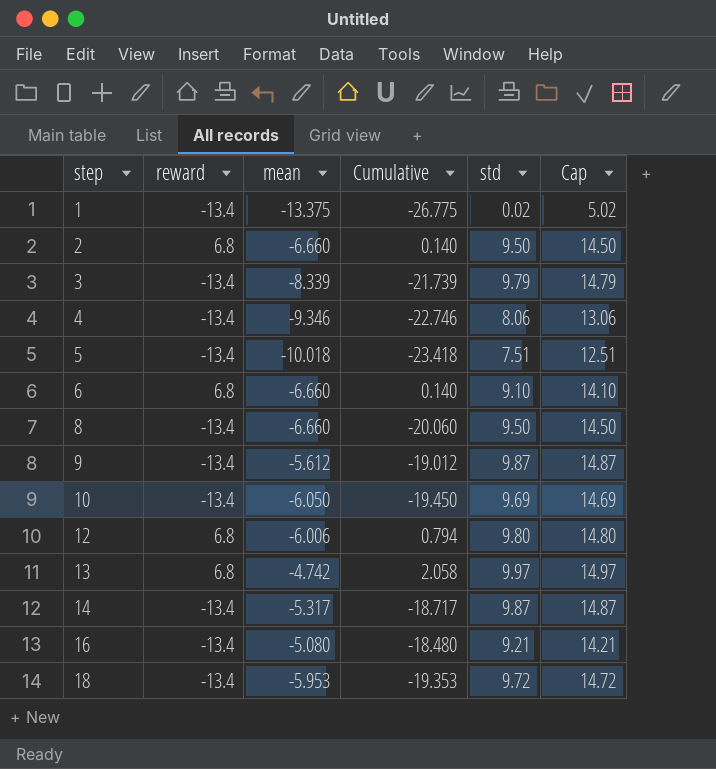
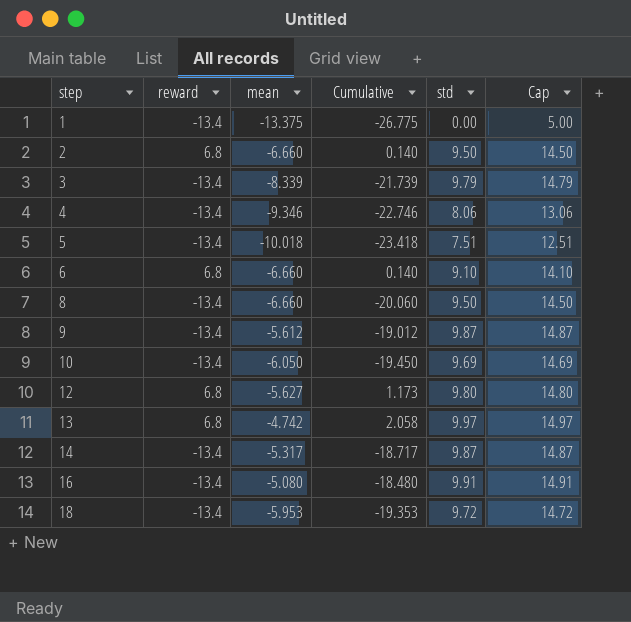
1 | std: 0.02 -> 0.00
1 | Cap: 5.02 -> 5.00
12 | mean: -6.006 -> -5.627
12 | Cumulative: 0.794 -> 1.173
16 | std: 9.21 -> 9.91
16 | Cap: 14.21 -> 14.91

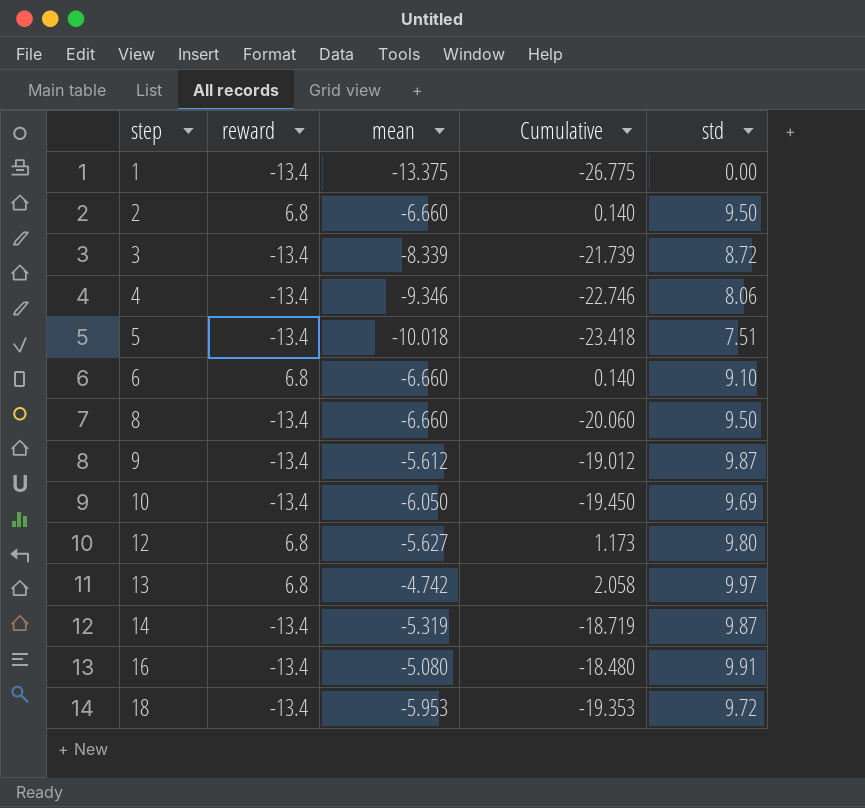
column Cap | formula: [std] + 5 -> none
3 | std: 9.79 -> 8.72
14 | mean: -5.317 -> -5.319
14 | Cumulative: -18.717 -> -18.719

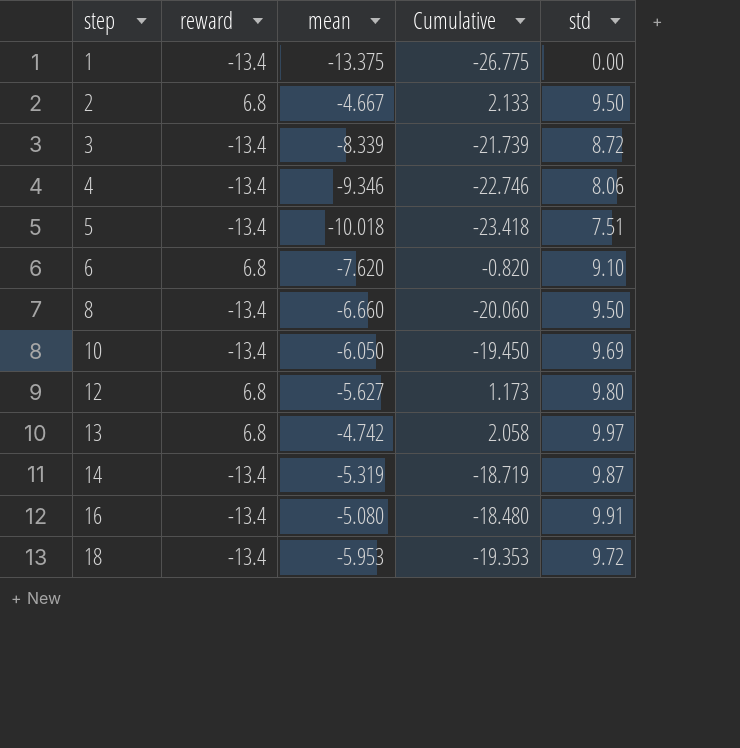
row 9: -13.4 | -5.612 | -19.012 | 9.87 -> none
2 | mean: -6.660 -> -4.667
2 | Cumulative: 0.140 -> 2.133
6 | mean: -6.660 -> -7.620
6 | Cumulative: 0.140 -> -0.820

